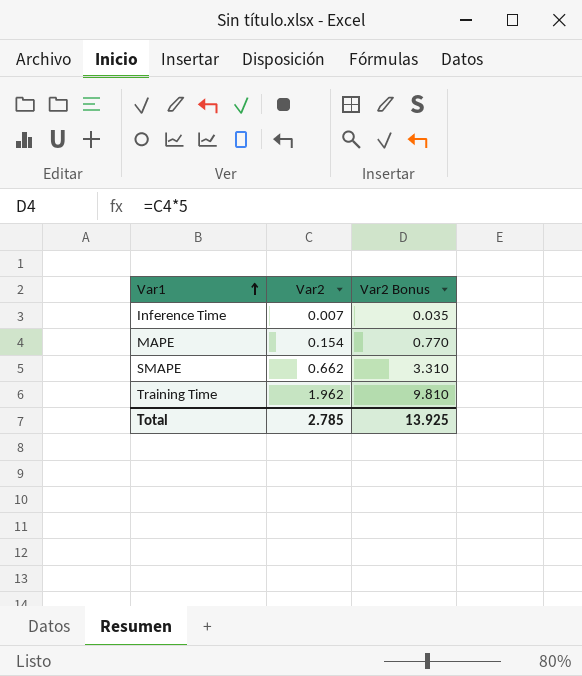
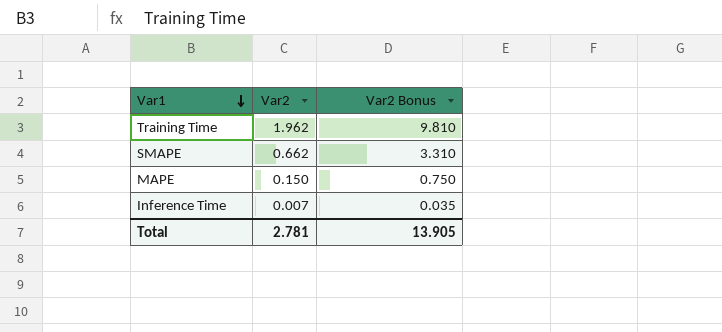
row order: Var1 ascending -> Var1 descending
MAPE | Var2: 0.154 -> 0.150
MAPE | Var2 Bonus: 0.770 -> 0.750
Total | Var2: 2.785 -> 2.781
Total | Var2 Bonus: 13.925 -> 13.905

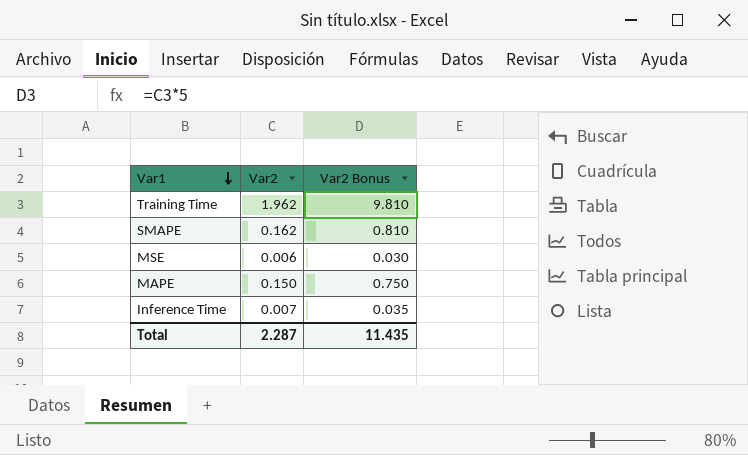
SMAPE | Var2: 0.662 -> 0.162
SMAPE | Var2 Bonus: 3.310 -> 0.810
row MSE: none -> 0.006 | 0.030
Total | Var2: 2.781 -> 2.287
Total | Var2 Bonus: 13.905 -> 11.435

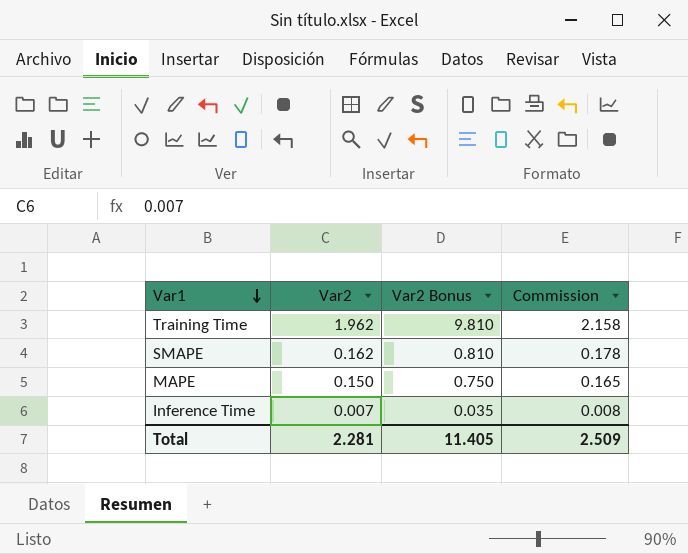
column Commission | formula: none -> [Var2] * 1.1
row MSE: 0.006 | 0.030 -> none
Total | Var2: 2.287 -> 2.281
Total | Var2 Bonus: 11.435 -> 11.405

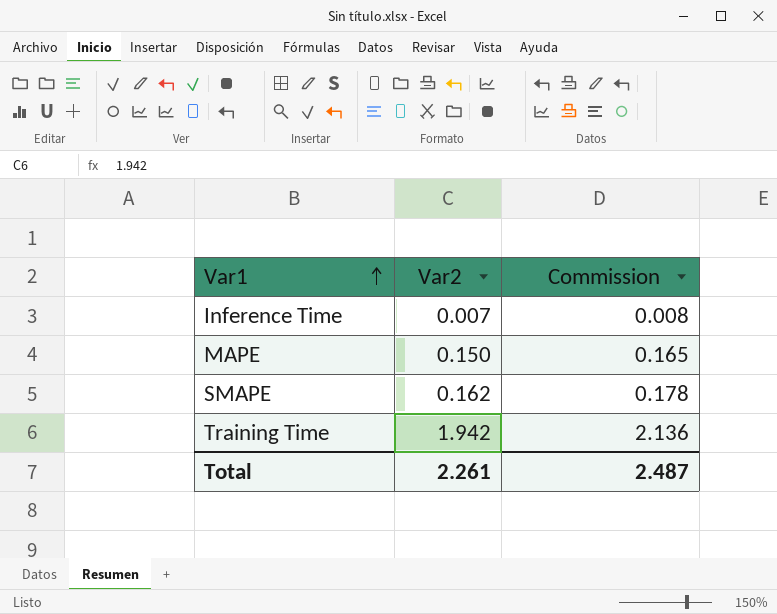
row order: Var1 descending -> Var1 ascending
column Var2 Bonus | formula: [Var2] * 5 -> none
Training Time | Var2: 1.962 -> 1.942
Training Time | Commission: 2.158 -> 2.136
Total | Var2: 2.281 -> 2.261
Total | Commission: 2.509 -> 2.487

